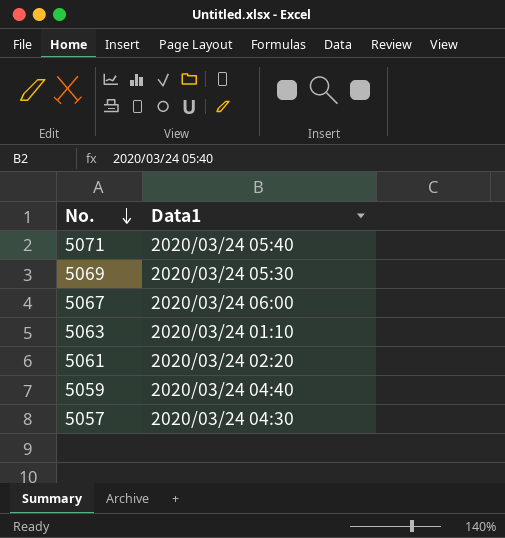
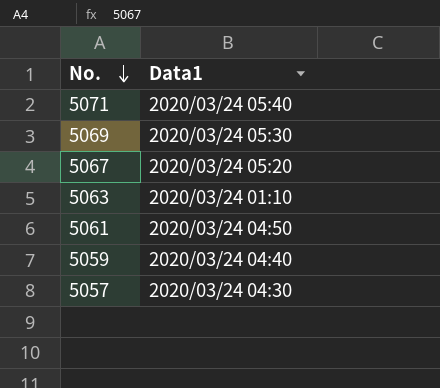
5067 | Data1: 2020/03/24 06:00 -> 2020/03/24 05:20
5061 | Data1: 2020/03/24 02:20 -> 2020/03/24 04:50

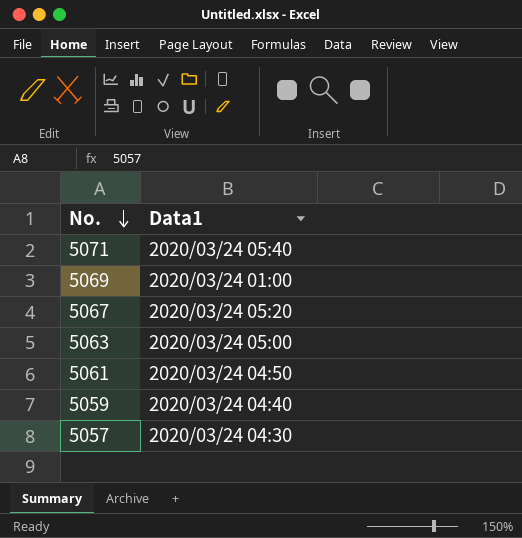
5069 | Data1: 2020/03/24 05:30 -> 2020/03/24 01:00
5063 | Data1: 2020/03/24 01:10 -> 2020/03/24 05:00

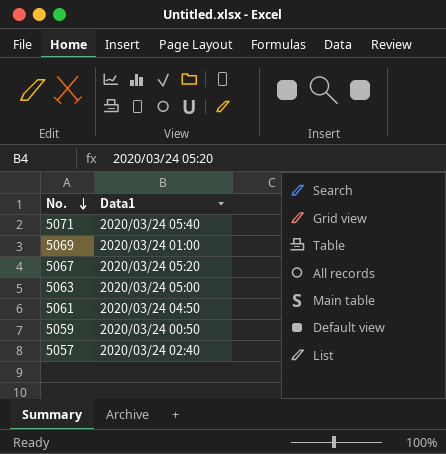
5059 | Data1: 2020/03/24 04:40 -> 2020/03/24 00:50
5057 | Data1: 2020/03/24 04:30 -> 2020/03/24 02:40

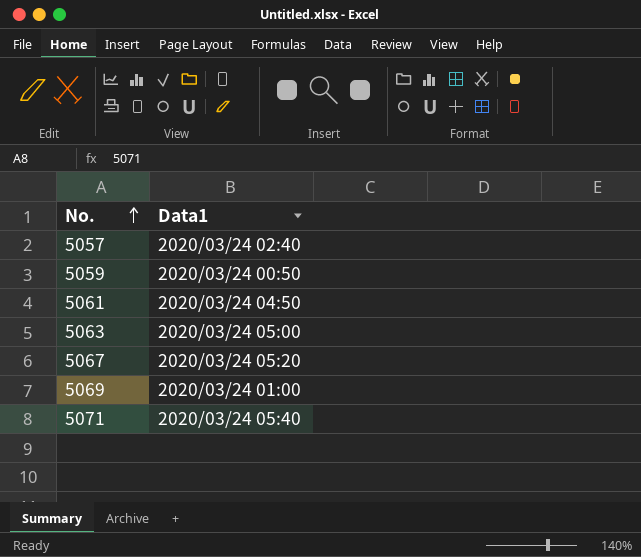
row order: No. descending -> No. ascending

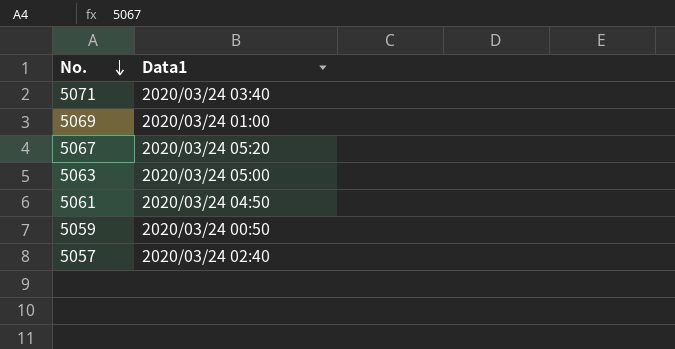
row order: No. ascending -> No. descending
5071 | Data1: 2020/03/24 05:40 -> 2020/03/24 03:40

